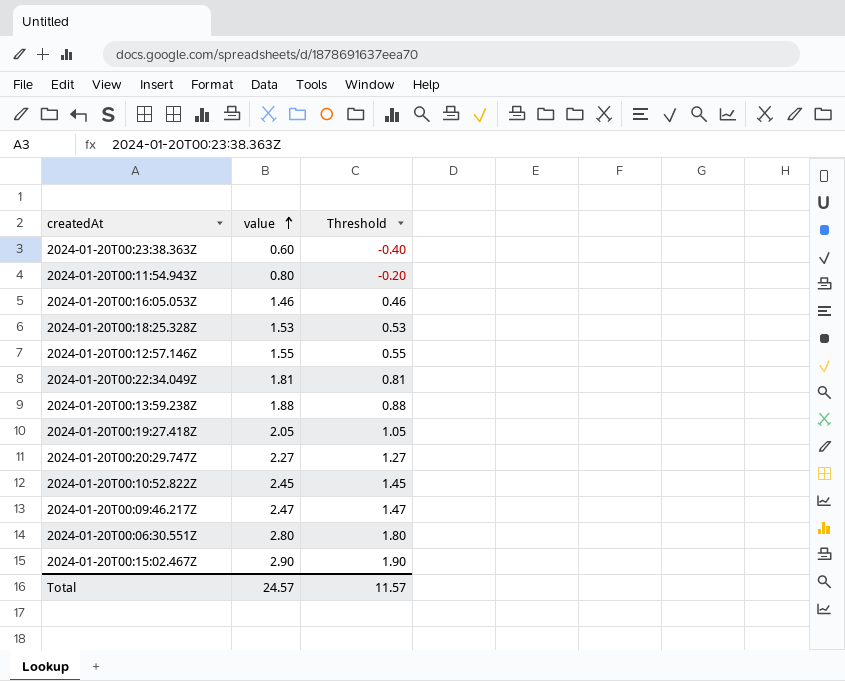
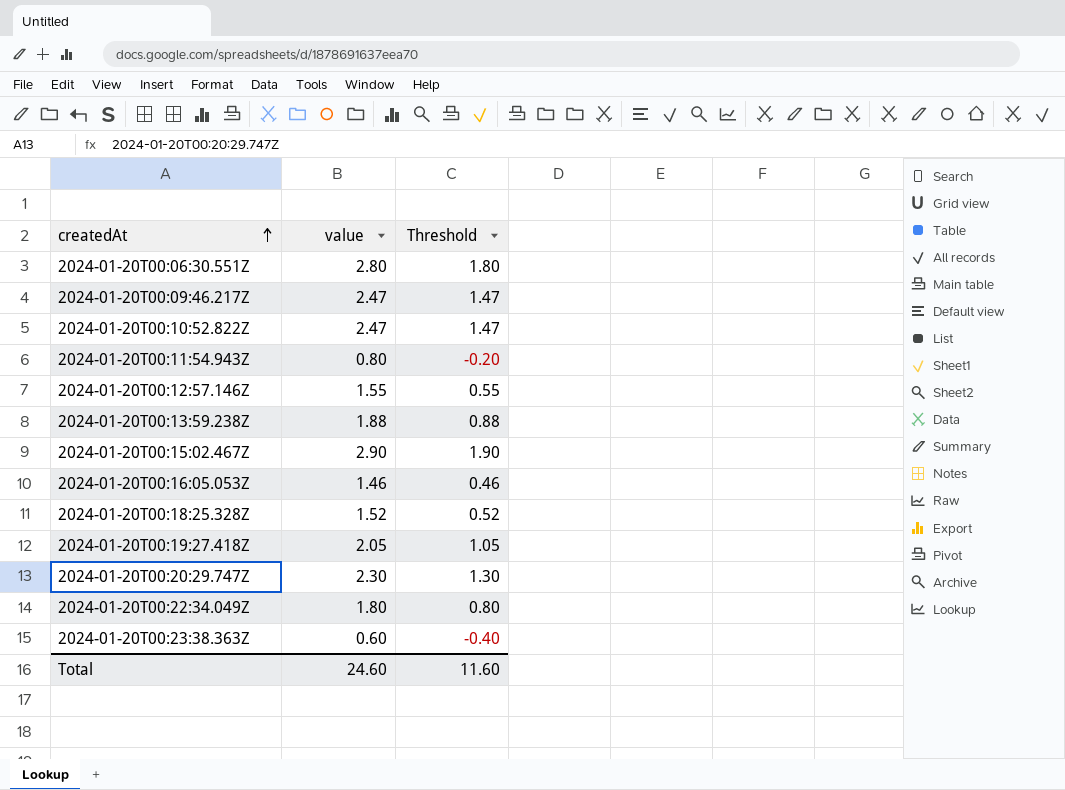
row order: value ascending -> createdAt ascending
2024-01-20T00:10:52.822Z | value: 2.45 -> 2.47
2024-01-20T00:10:52.822Z | Threshold: 1.45 -> 1.47
2024-01-20T00:18:25.328Z | value: 1.53 -> 1.52
2024-01-20T00:18:25.328Z | Threshold: 0.53 -> 0.52
2024-01-20T00:20:29.747Z | value: 2.27 -> 2.30
2024-01-20T00:20:29.747Z | Threshold: 1.27 -> 1.30
2024-01-20T00:22:34.049Z | value: 1.81 -> 1.80
2024-01-20T00:22:34.049Z | Threshold: 0.81 -> 0.80
Total | value: 24.57 -> 24.60
Total | Threshold: 11.57 -> 11.60

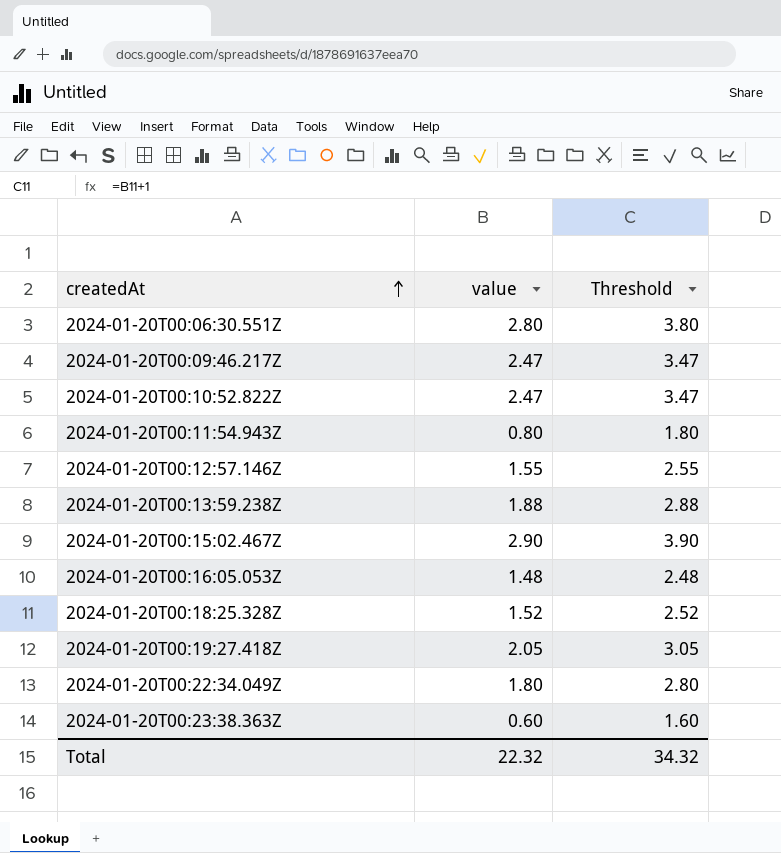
column Threshold | formula: [value] - 1 -> [value] + 1
row 2024-01-20T00:20:29.747Z: 2.30 | 1.30 -> none
2024-01-20T00:16:05.053Z | value: 1.46 -> 1.48
Total | value: 24.60 -> 22.32
Total | Threshold: 11.60 -> 34.32

